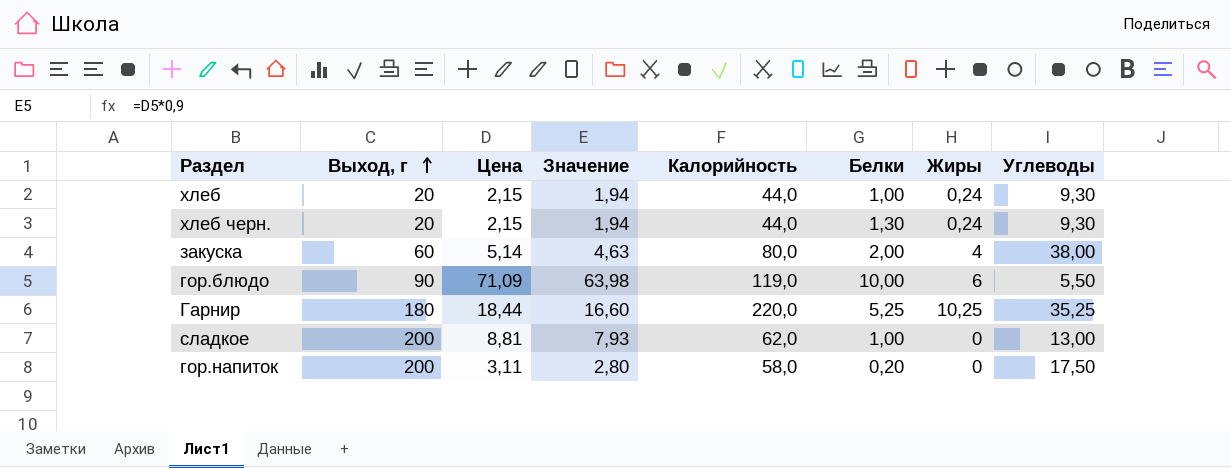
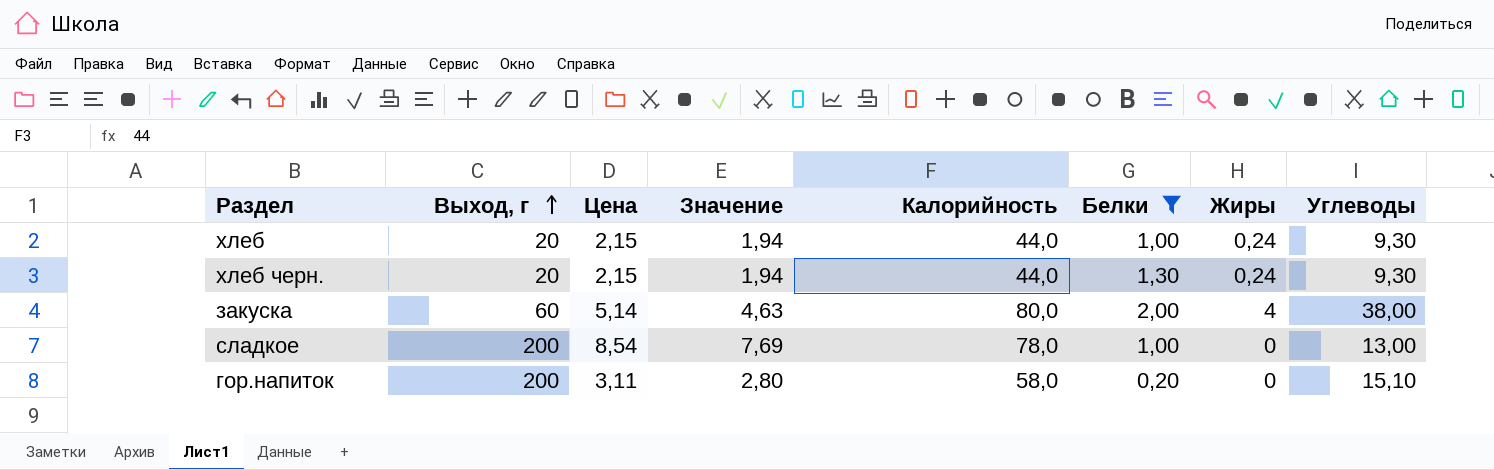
filter: none -> Белки <= 2,00
сладкое | Цена: 8,81 -> 8,54
сладкое | Значение: 7,93 -> 7,69
сладкое | Калорийность: 62,0 -> 78,0
гор.напиток | Углеводы: 17,50 -> 15,10

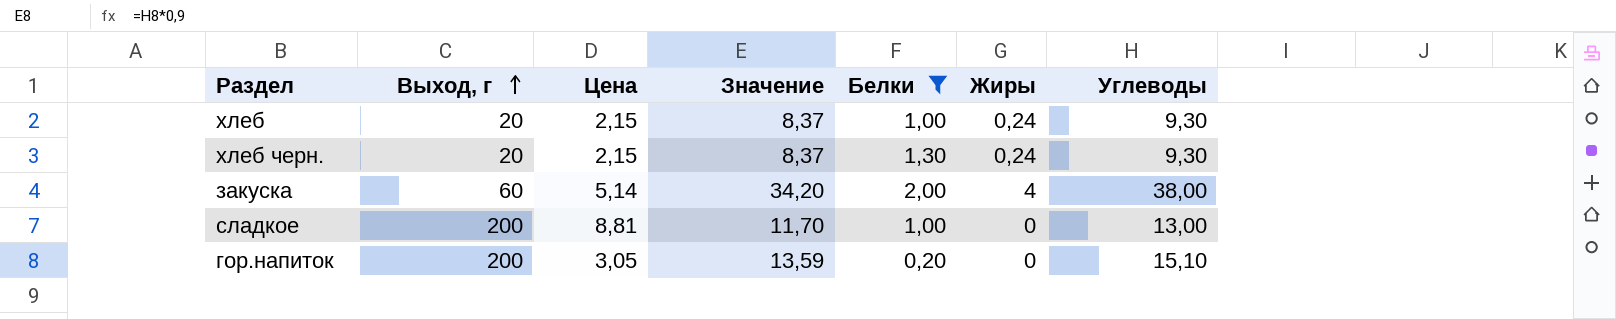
column Калорийность | position: 5 -> none
column Значение | formula: [Цена] * 0,9 -> [Углеводы] * 0,9
сладкое | Цена: 8,54 -> 8,81
гор.напиток | Цена: 3,11 -> 3,05

